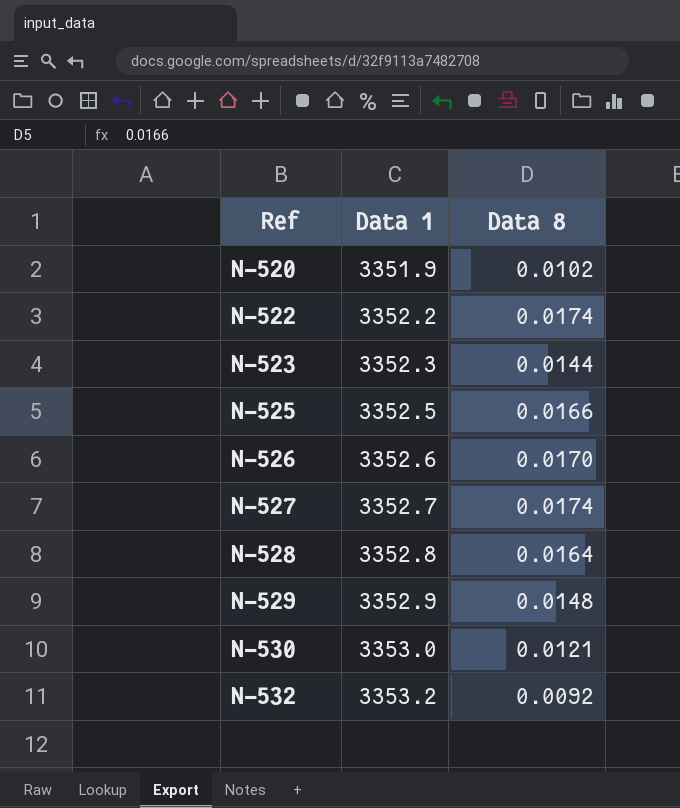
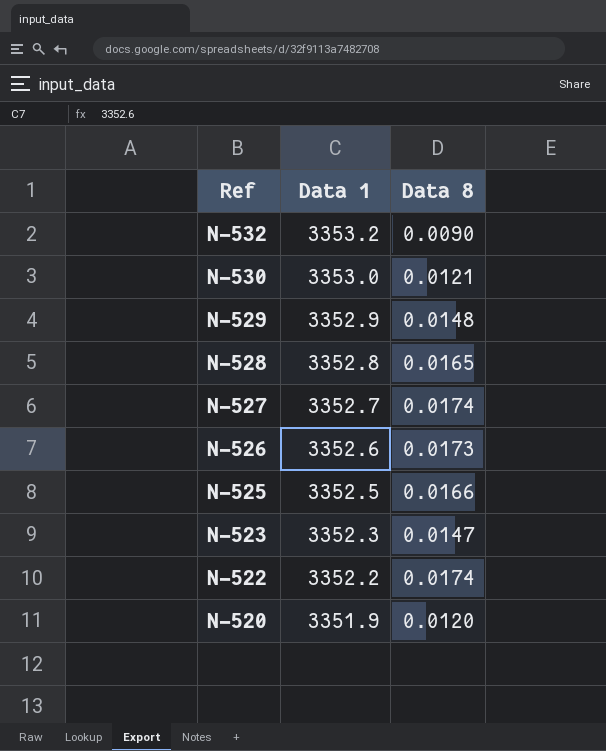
row order: Ref ascending -> Ref descending
N-532 | Data 8: 0.0092 -> 0.0090
N-528 | Data 8: 0.0164 -> 0.0165
N-526 | Data 8: 0.0170 -> 0.0173
N-523 | Data 8: 0.0144 -> 0.0147
N-520 | Data 8: 0.0102 -> 0.0120

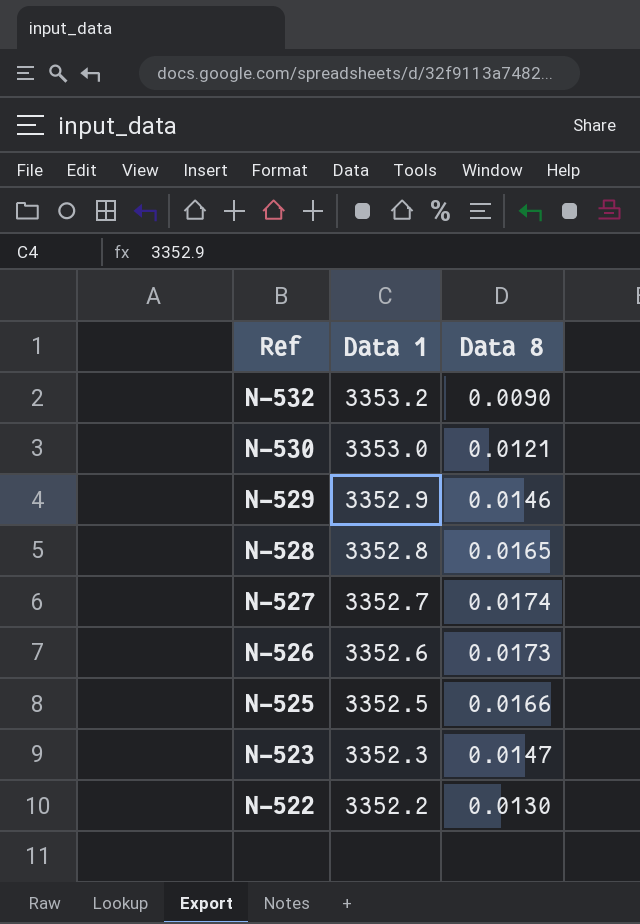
row N-520: 3351.9 | 0.0120 -> none
N-529 | Data 8: 0.0148 -> 0.0146
N-522 | Data 8: 0.0174 -> 0.0130

